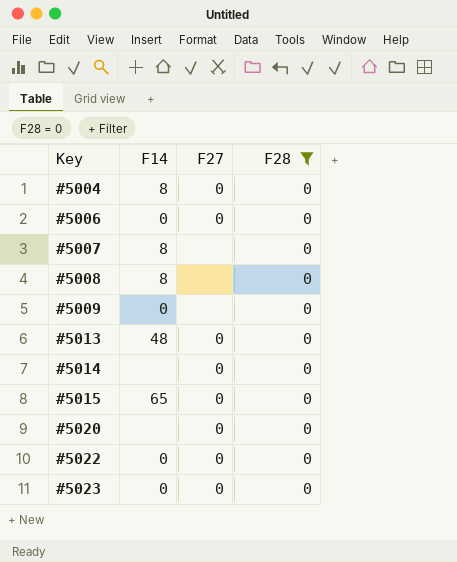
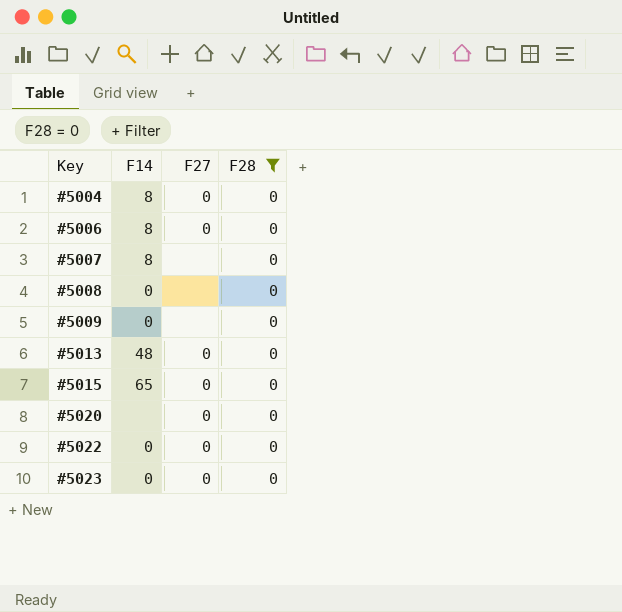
row #5014: none | 0 | 0 -> none
#5006 | F14: 0 -> 8
#5008 | F14: 8 -> 0

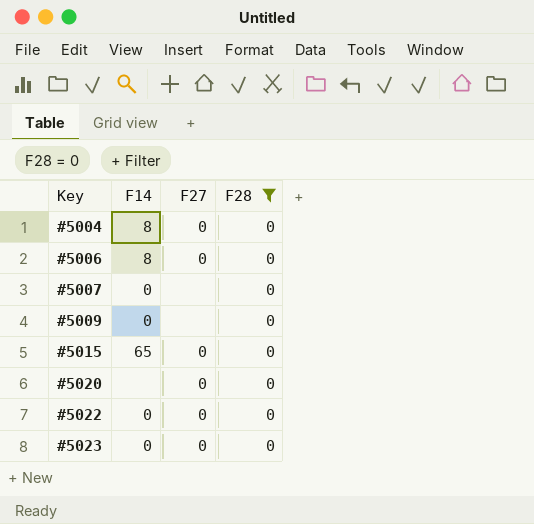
row #5008: 0 | none | 0 -> none
row #5013: 48 | 0 | 0 -> none
#5007 | F14: 8 -> 0

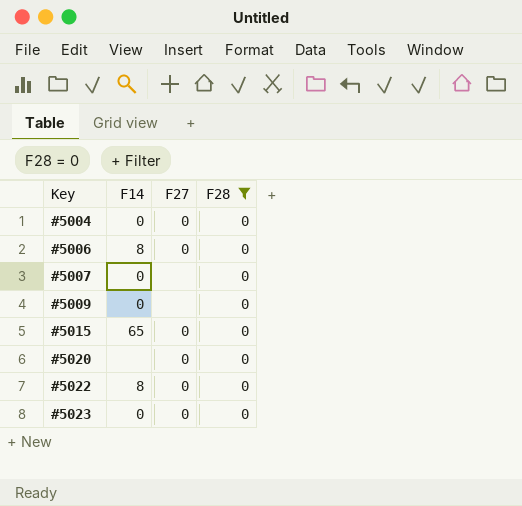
#5004 | F14: 8 -> 0
#5022 | F14: 0 -> 8

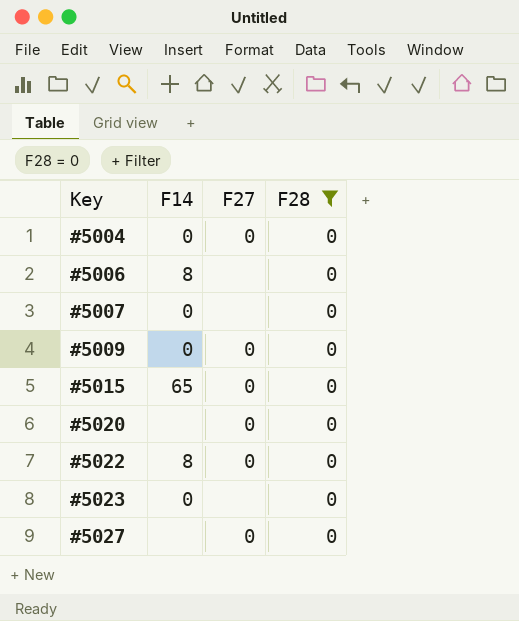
#5006 | F27: 0 -> none
#5009 | F27: none -> 0
#5023 | F27: 0 -> none
row #5027: none -> none | 0 | 0

